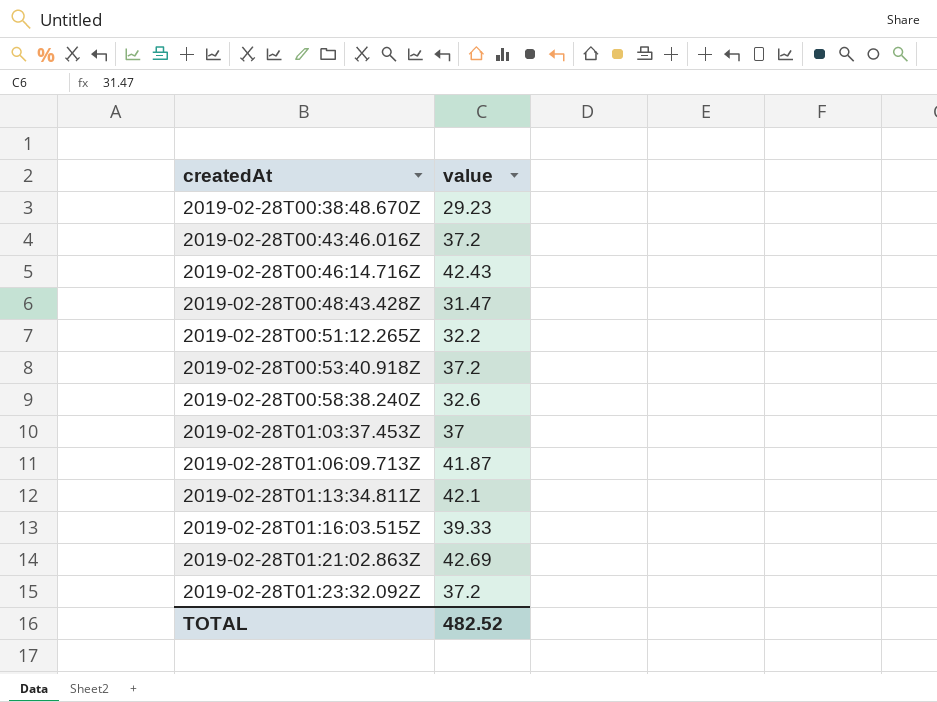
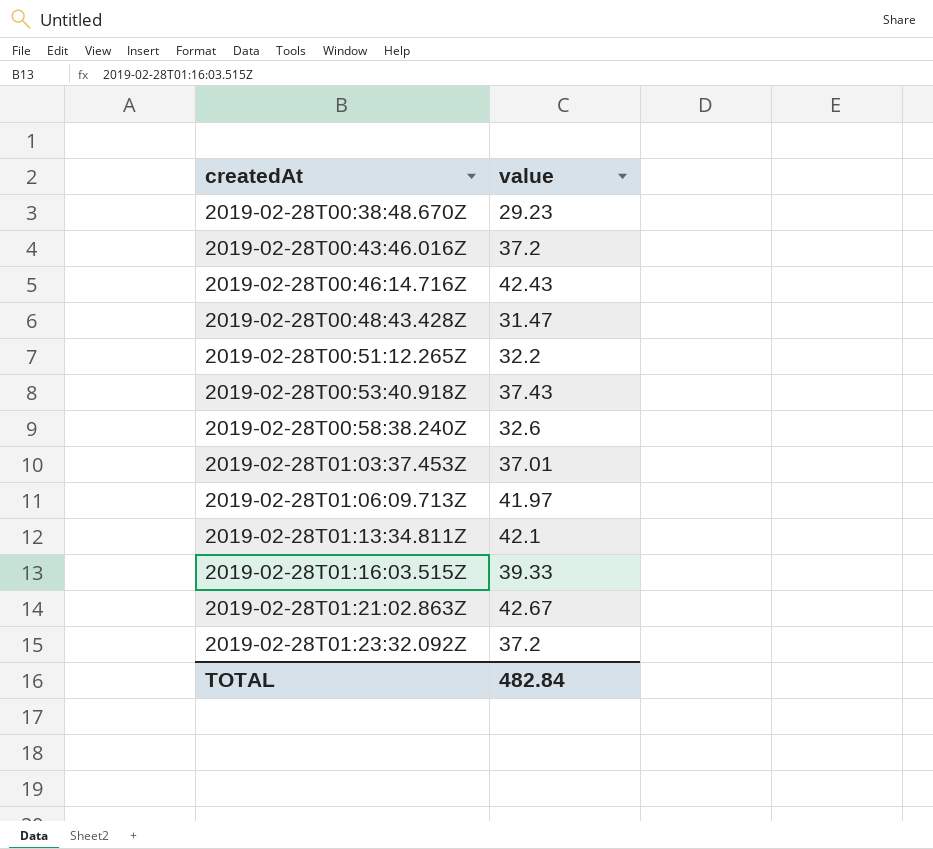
2019-02-28T00:53:40.918Z | value: 37.2 -> 37.43
2019-02-28T01:03:37.453Z | value: 37 -> 37.01
2019-02-28T01:06:09.713Z | value: 41.87 -> 41.97
2019-02-28T01:21:02.863Z | value: 42.69 -> 42.67
TOTAL | value: 482.52 -> 482.84

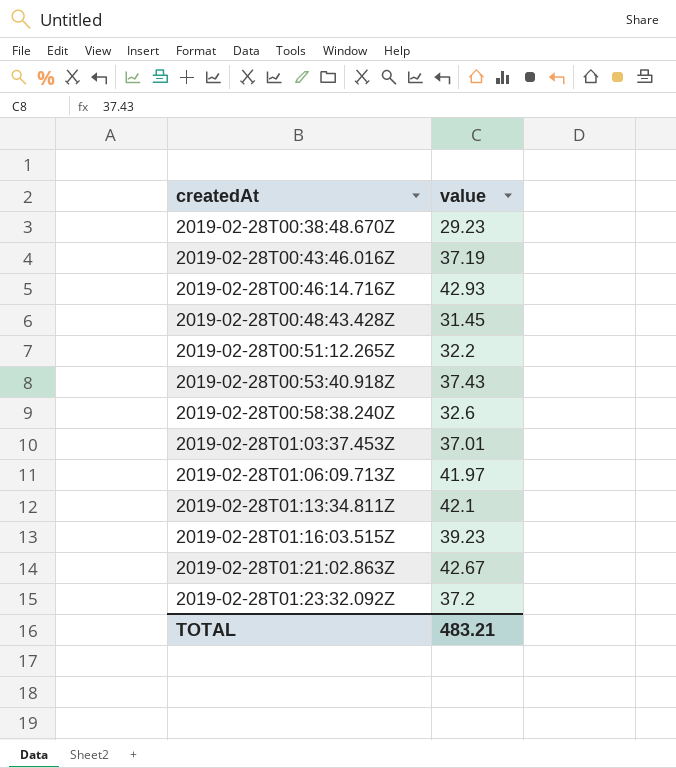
2019-02-28T00:43:46.016Z | value: 37.2 -> 37.19
2019-02-28T00:46:14.716Z | value: 42.43 -> 42.93
2019-02-28T00:48:43.428Z | value: 31.47 -> 31.45
2019-02-28T01:16:03.515Z | value: 39.33 -> 39.23
TOTAL | value: 482.84 -> 483.21

